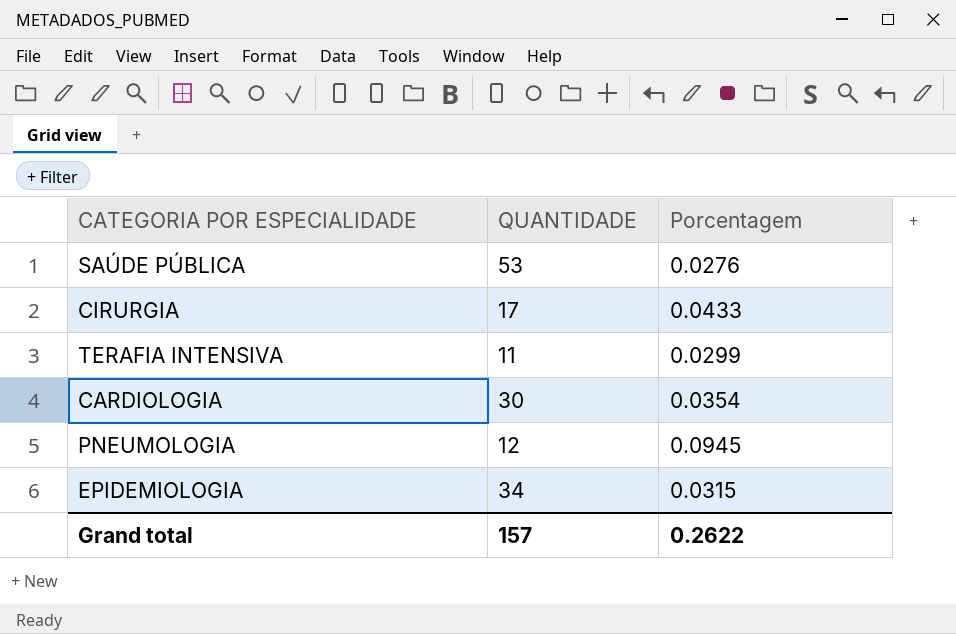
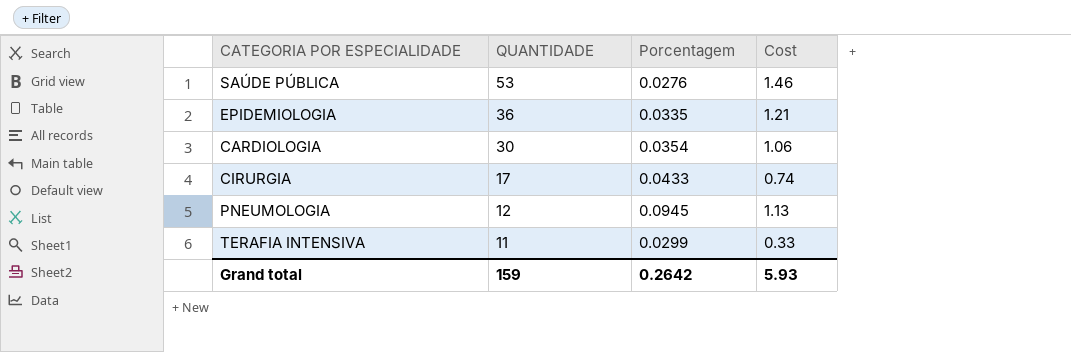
row order: none -> QUANTIDADE descending
column Cost | formula: none -> [QUANTIDADE] * [Porcentagem]
EPIDEMIOLOGIA | QUANTIDADE: 34 -> 36
EPIDEMIOLOGIA | Porcentagem: 0.0315 -> 0.0335
Grand total | QUANTIDADE: 157 -> 159
Grand total | Porcentagem: 0.2622 -> 0.2642

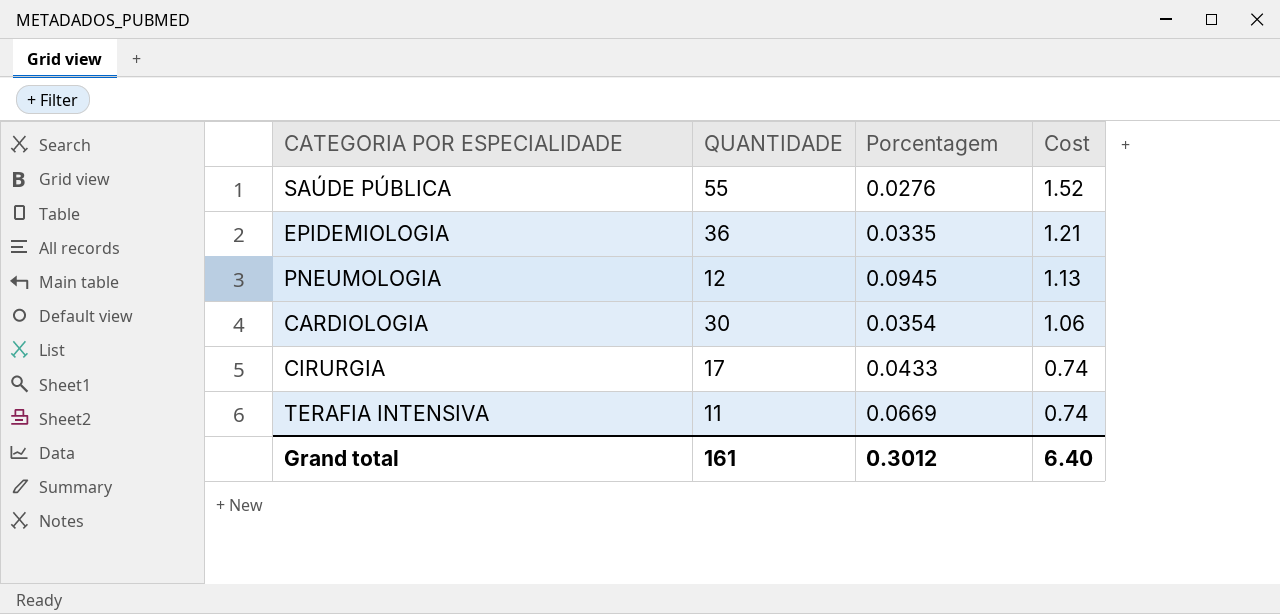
row order: QUANTIDADE descending -> Cost descending
SAÚDE PÚBLICA | QUANTIDADE: 53 -> 55
SAÚDE PÚBLICA | Cost: 1.46 -> 1.52
TERAFIA INTENSIVA | Porcentagem: 0.0299 -> 0.0669
TERAFIA INTENSIVA | Cost: 0.33 -> 0.74
Grand total | QUANTIDADE: 159 -> 161
Grand total | Porcentagem: 0.2642 -> 0.3012
Grand total | Cost: 5.93 -> 6.40

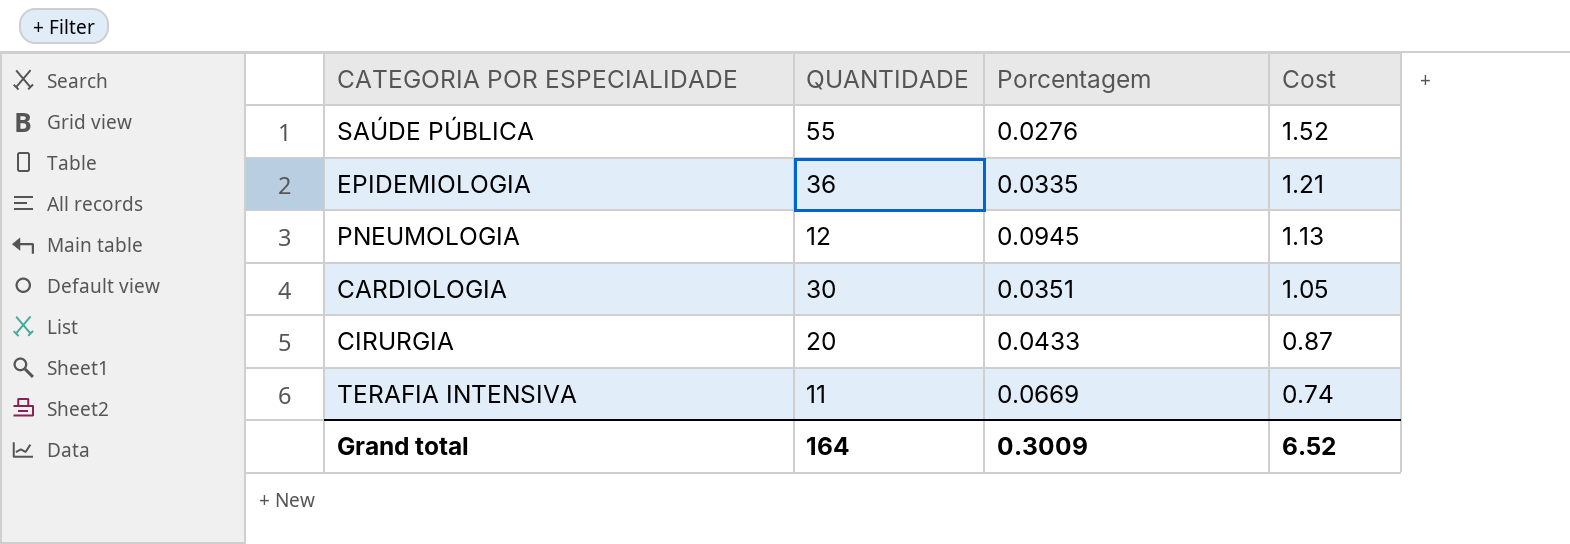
CARDIOLOGIA | Porcentagem: 0.0354 -> 0.0351
CARDIOLOGIA | Cost: 1.06 -> 1.05
CIRURGIA | QUANTIDADE: 17 -> 20
CIRURGIA | Cost: 0.74 -> 0.87
Grand total | QUANTIDADE: 161 -> 164
Grand total | Porcentagem: 0.3012 -> 0.3009
Grand total | Cost: 6.40 -> 6.52

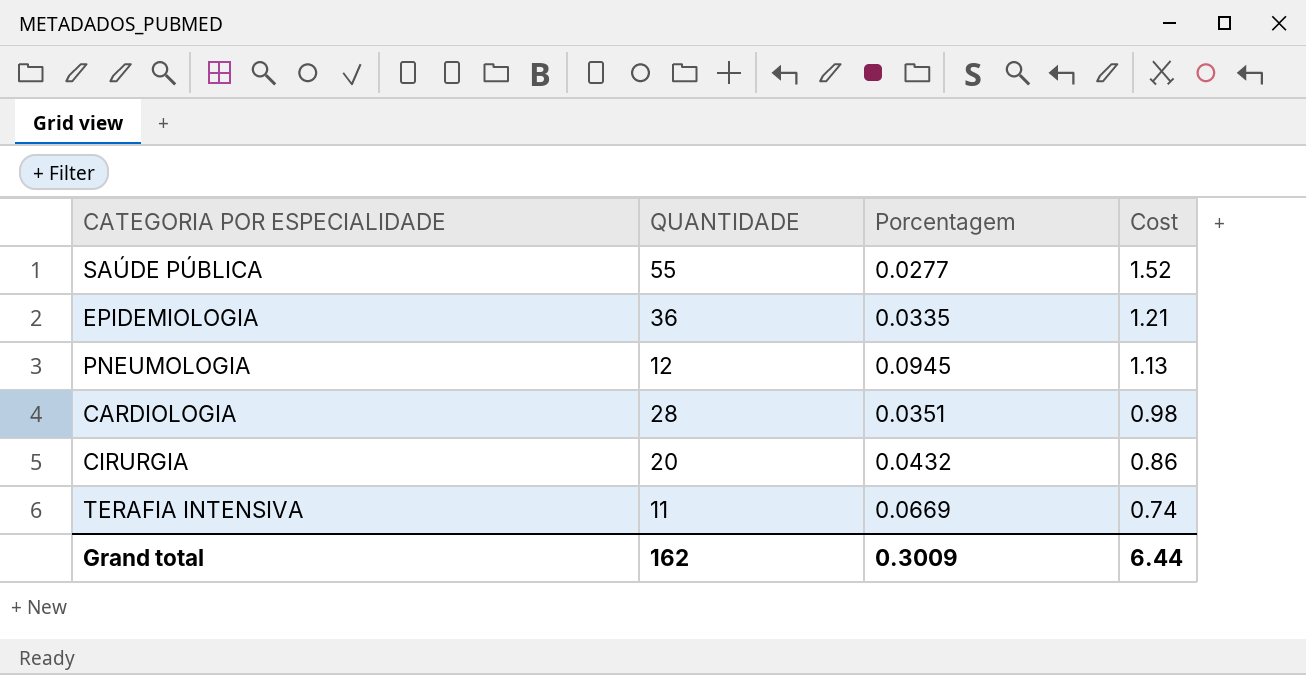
SAÚDE PÚBLICA | Porcentagem: 0.0276 -> 0.0277
CARDIOLOGIA | QUANTIDADE: 30 -> 28
CARDIOLOGIA | Cost: 1.05 -> 0.98
CIRURGIA | Porcentagem: 0.0433 -> 0.0432
CIRURGIA | Cost: 0.87 -> 0.86
Grand total | QUANTIDADE: 164 -> 162
Grand total | Cost: 6.52 -> 6.44

